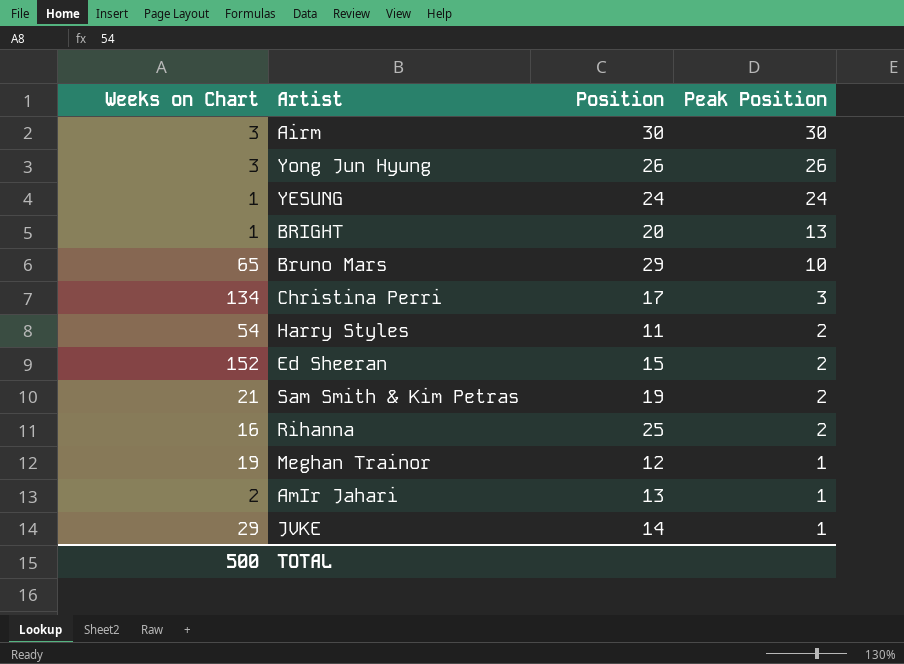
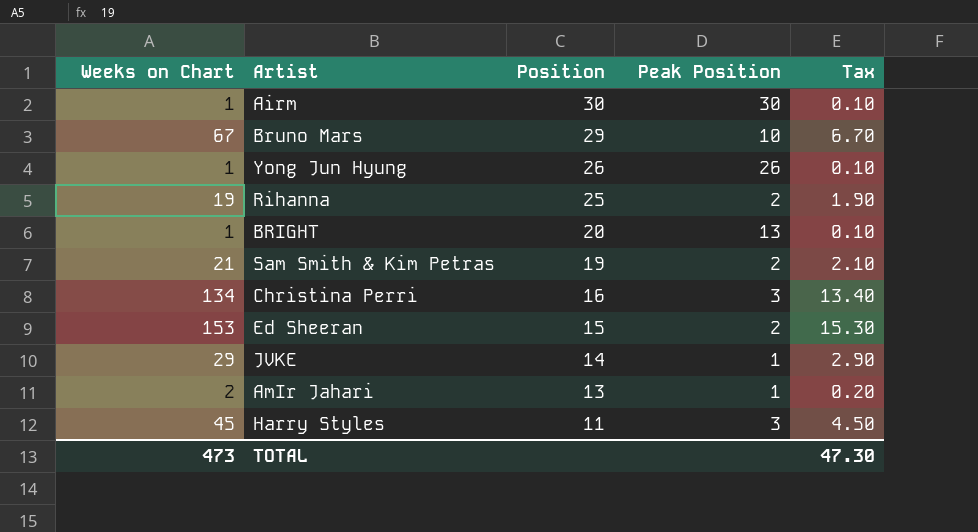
row order: Peak Position descending -> Position descending
column Tax | formula: none -> [Weeks on Chart] * 0.1
row YESUNG: 1 | 24 | 24 -> none
row Meghan Trainor: 19 | 12 | 1 -> none
Airm | Weeks on Chart: 3 -> 1
Bruno Mars | Weeks on Chart: 65 -> 67
Yong Jun Hyung | Weeks on Chart: 3 -> 1
Rihanna | Weeks on Chart: 16 -> 19
Christina Perri | Position: 17 -> 16
Ed Sheeran | Weeks on Chart: 152 -> 153
Harry Styles | Weeks on Chart: 54 -> 45
Harry Styles | Peak Position: 2 -> 3
TOTAL | Weeks on Chart: 500 -> 473

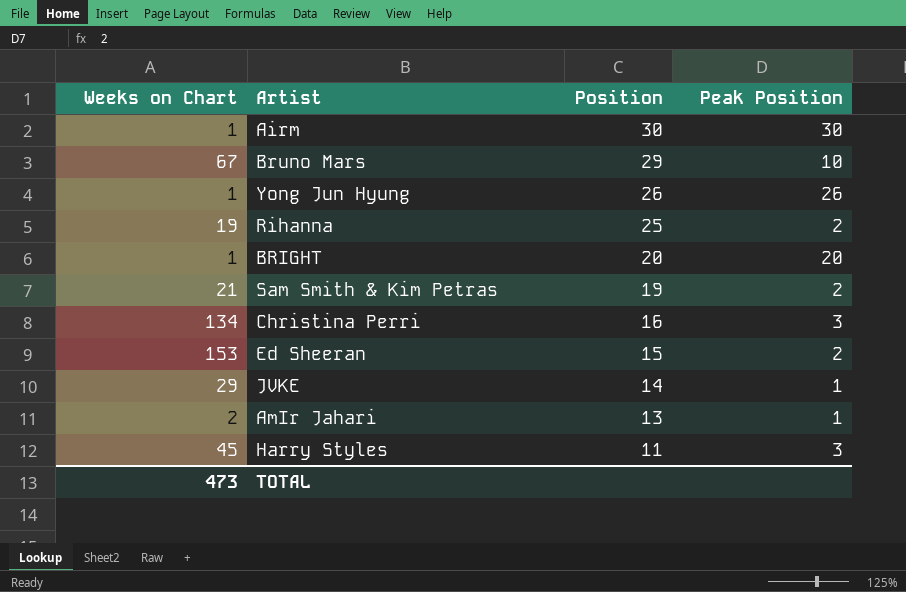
column Tax | formula: [Weeks on Chart] * 0.1 -> none
BRIGHT | Peak Position: 13 -> 20

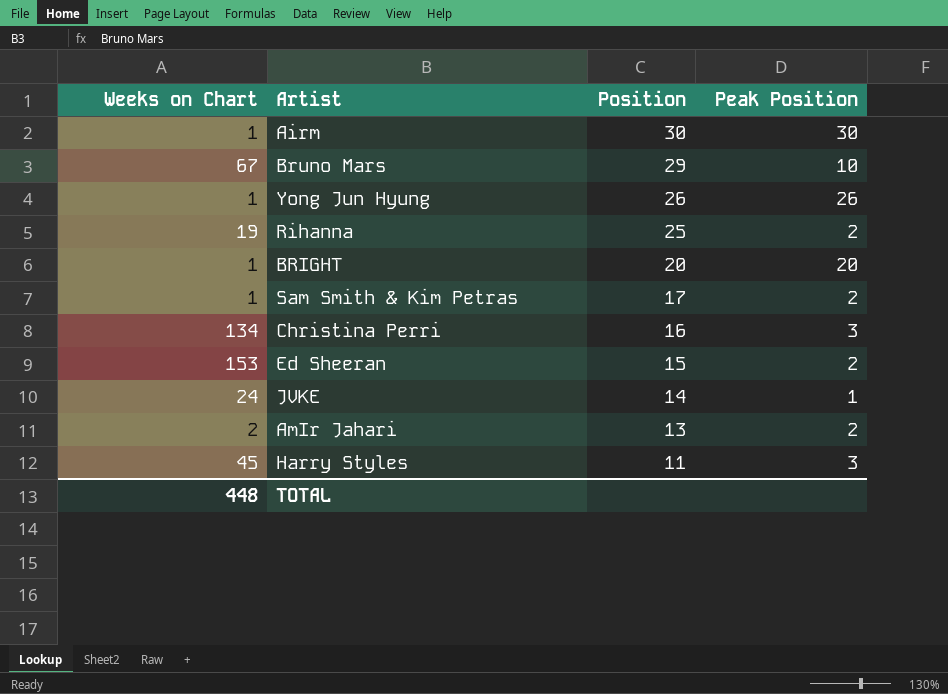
Sam Smith & Kim Petras | Weeks on Chart: 21 -> 1
Sam Smith & Kim Petras | Position: 19 -> 17
JVKE | Weeks on Chart: 29 -> 24
AmIr Jahari | Peak Position: 1 -> 2
TOTAL | Weeks on Chart: 473 -> 448

